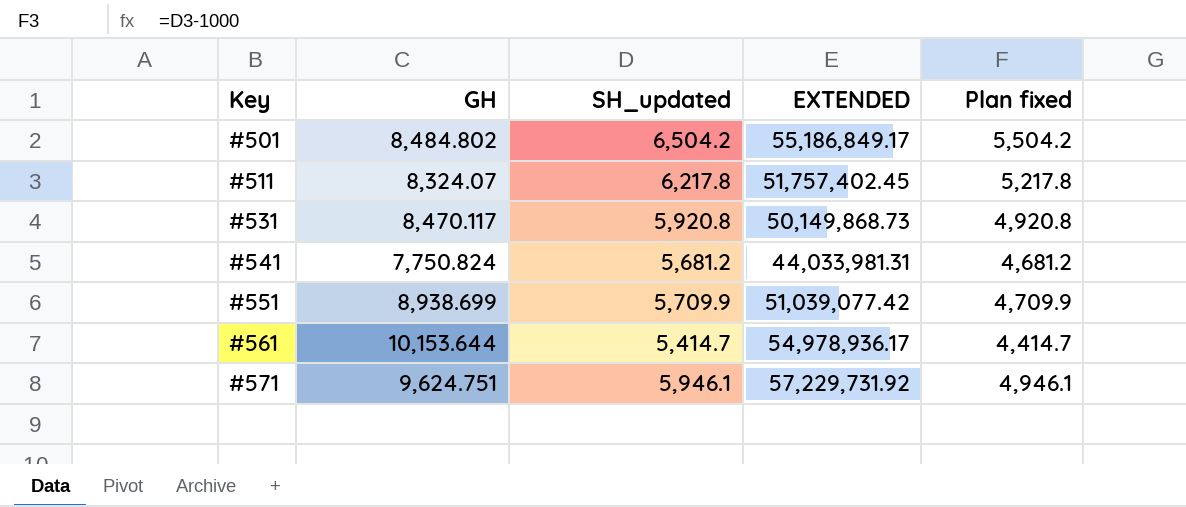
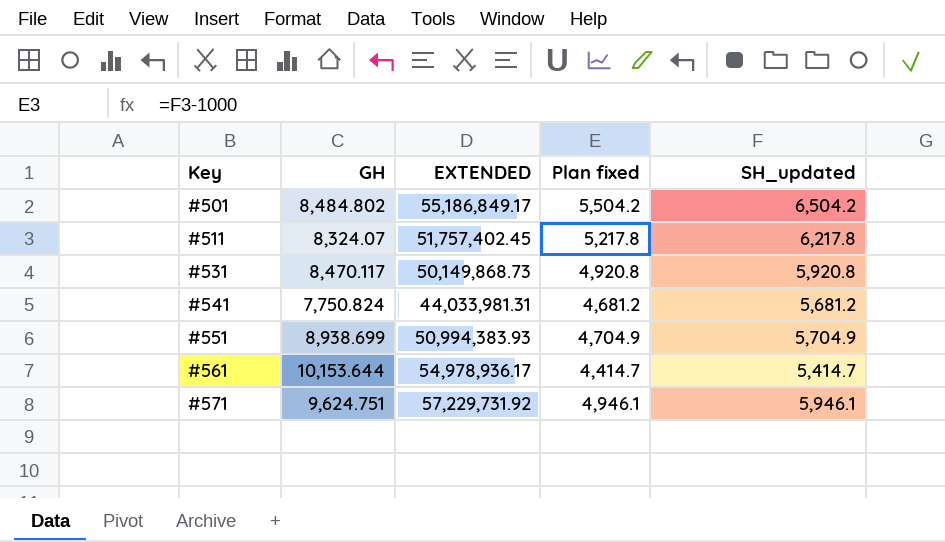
column SH_updated | position: 3 -> 5
#551 | EXTENDED: 51,039,077.42 -> 50,994,383.93
#551 | Plan fixed: 4,709.9 -> 4,704.9
#551 | SH_updated: 5,709.9 -> 5,704.9

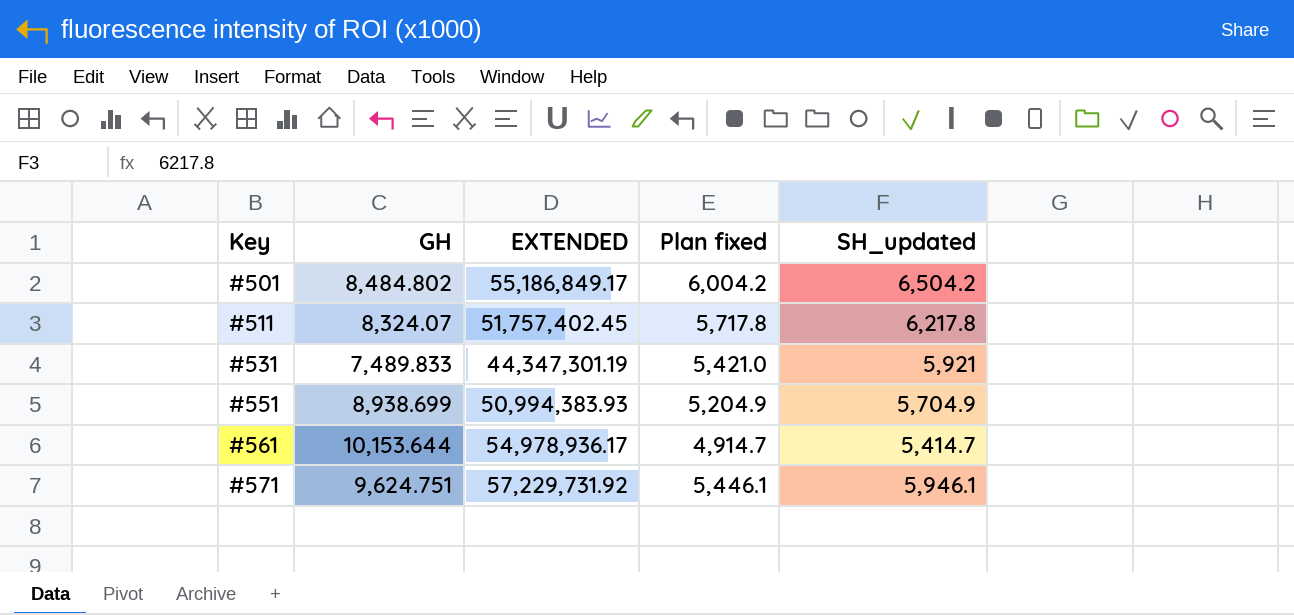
column Plan fixed | formula: [SH_updated] - 1000 -> [SH_updated] - 500
row #541: 7,750.824 | 44,033,981.31 | 4,681.2 | 5,681.2 -> none
#531 | GH: 8,470.117 -> 7,489.833
#531 | EXTENDED: 50,149,868.73 -> 44,347,301.19
#531 | SH_updated: 5,920.8 -> 5,921

